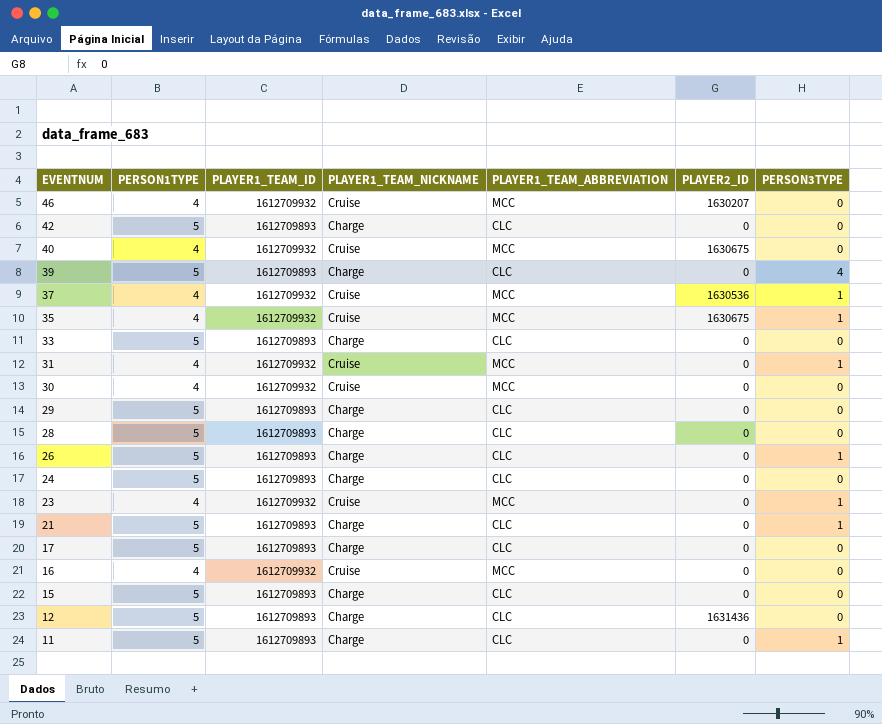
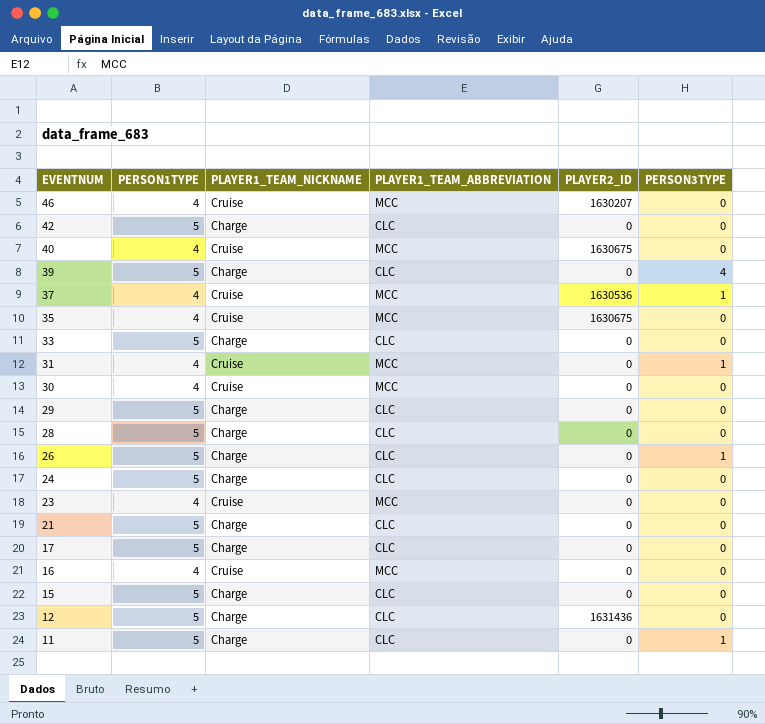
column PLAYER1_TEAM_ID | position: 3 -> none
35 | PERSON3TYPE: 1 -> 0
23 | PERSON3TYPE: 1 -> 0
21 | PERSON3TYPE: 1 -> 0

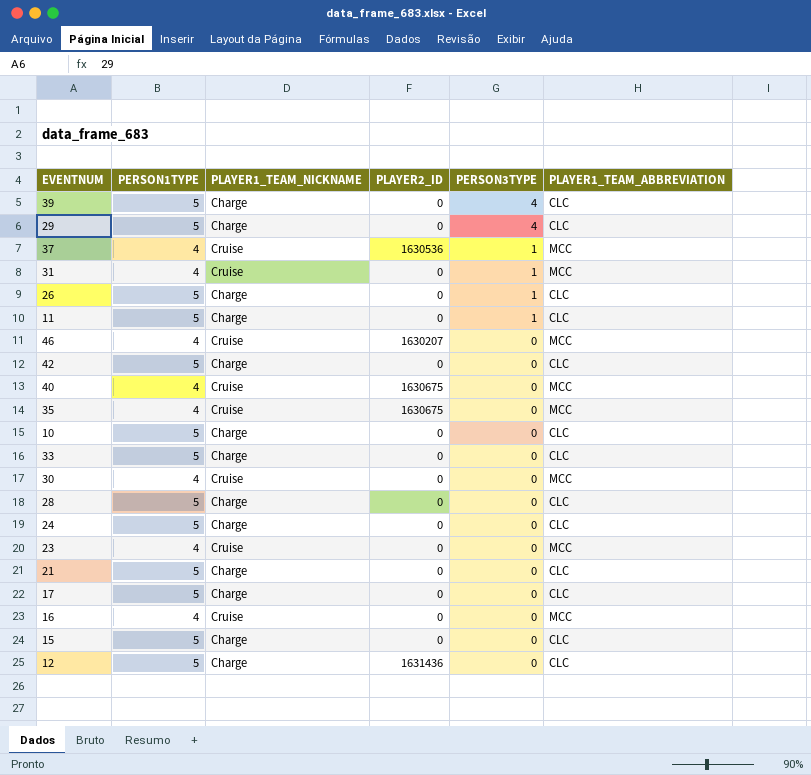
row order: EVENTNUM descending -> PERSON3TYPE descending
column PLAYER1_TEAM_ABBREVIATION | position: 4 -> 6
29 | PERSON3TYPE: 0 -> 4
row 10: none -> 5 | Charge | 0 | 0 | CLC

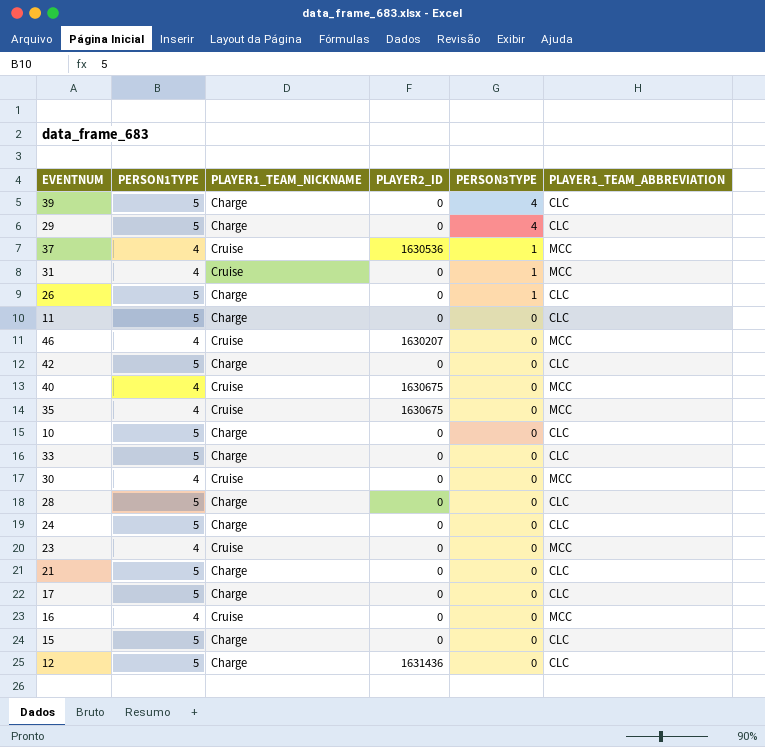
11 | PERSON3TYPE: 1 -> 0

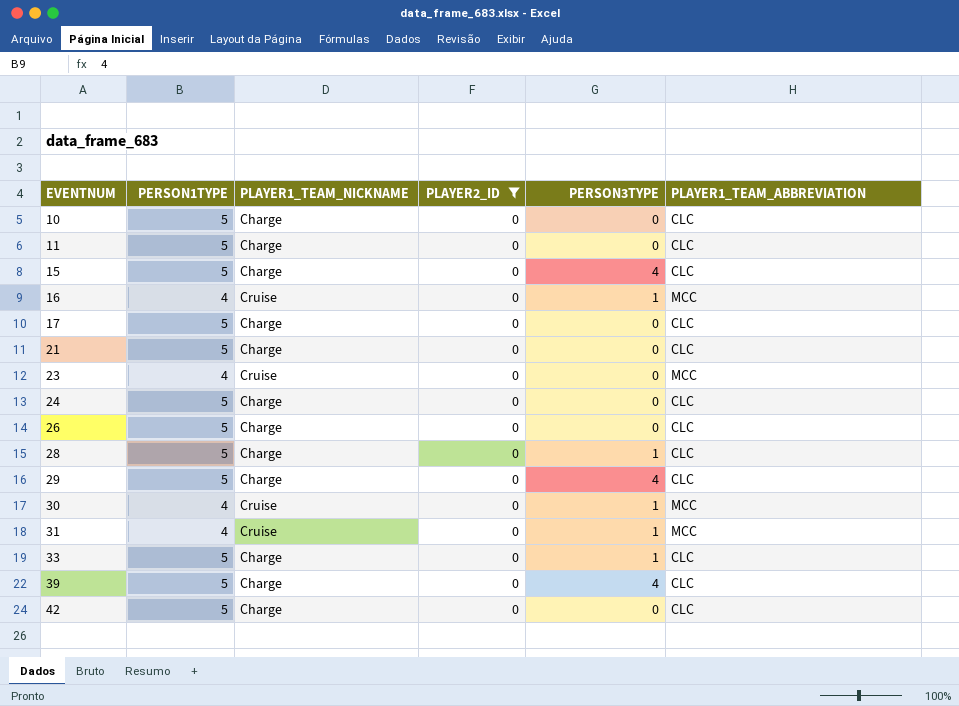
filter: none -> PLAYER2_ID = 0
row order: PERSON3TYPE descending -> EVENTNUM ascending
15 | PERSON3TYPE: 0 -> 4
16 | PERSON3TYPE: 0 -> 1
26 | PERSON3TYPE: 1 -> 0
28 | PERSON3TYPE: 0 -> 1
30 | PERSON3TYPE: 0 -> 1
33 | PERSON3TYPE: 0 -> 1

